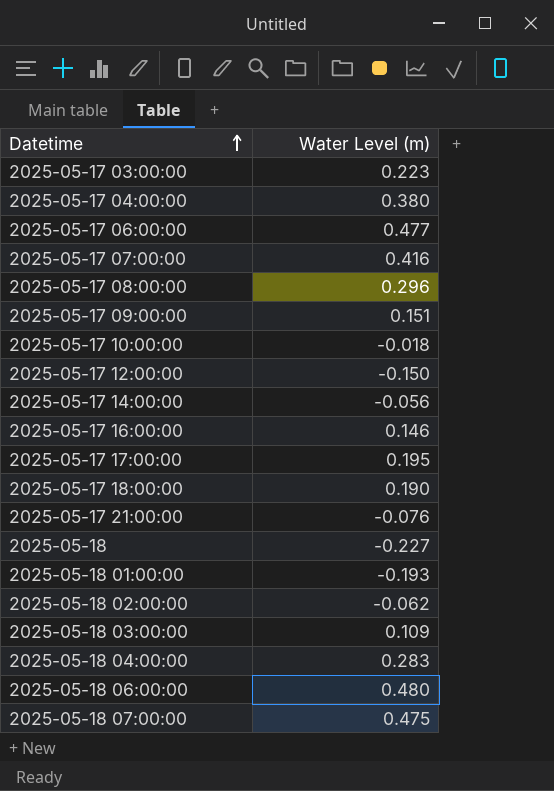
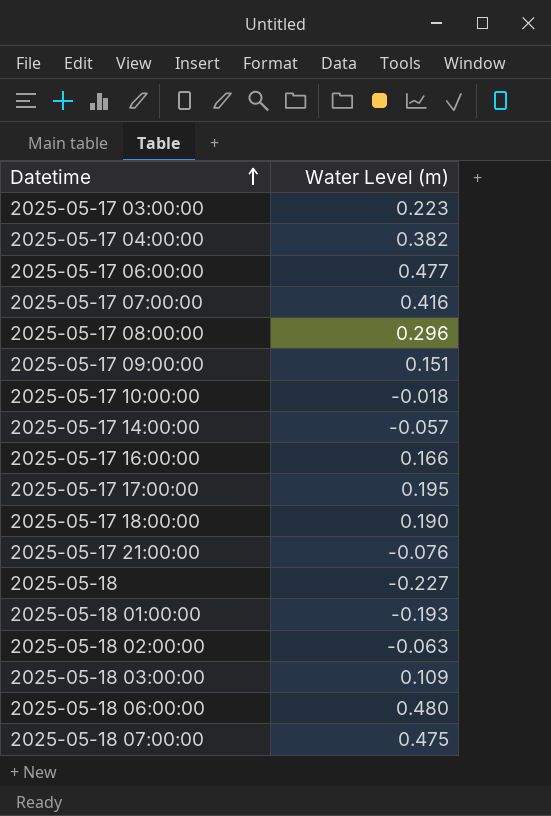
row 2025-05-17 12:00:00: -0.150 -> none
row 2025-05-18 04:00:00: 0.283 -> none
2025-05-17 04:00:00 | Water Level (m): 0.380 -> 0.382
2025-05-17 14:00:00 | Water Level (m): -0.056 -> -0.057
2025-05-17 16:00:00 | Water Level (m): 0.146 -> 0.166
2025-05-18 02:00:00 | Water Level (m): -0.062 -> -0.063

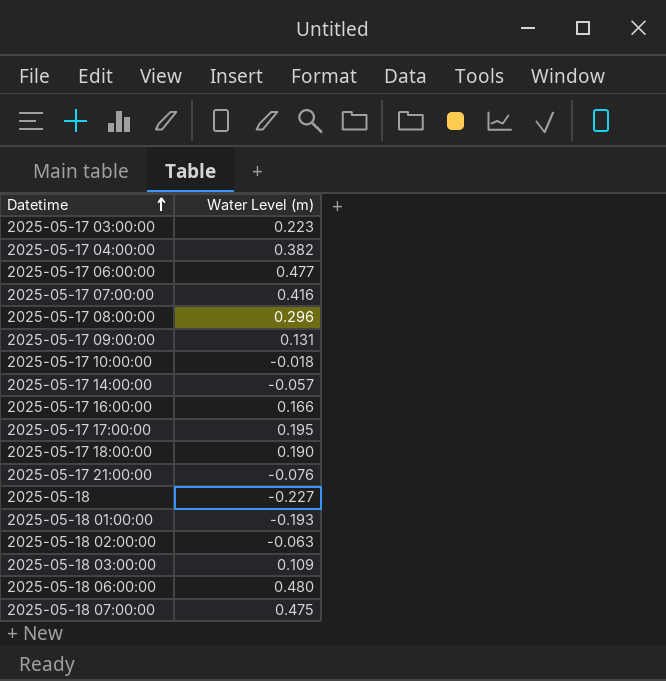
2025-05-17 09:00:00 | Water Level (m): 0.151 -> 0.131

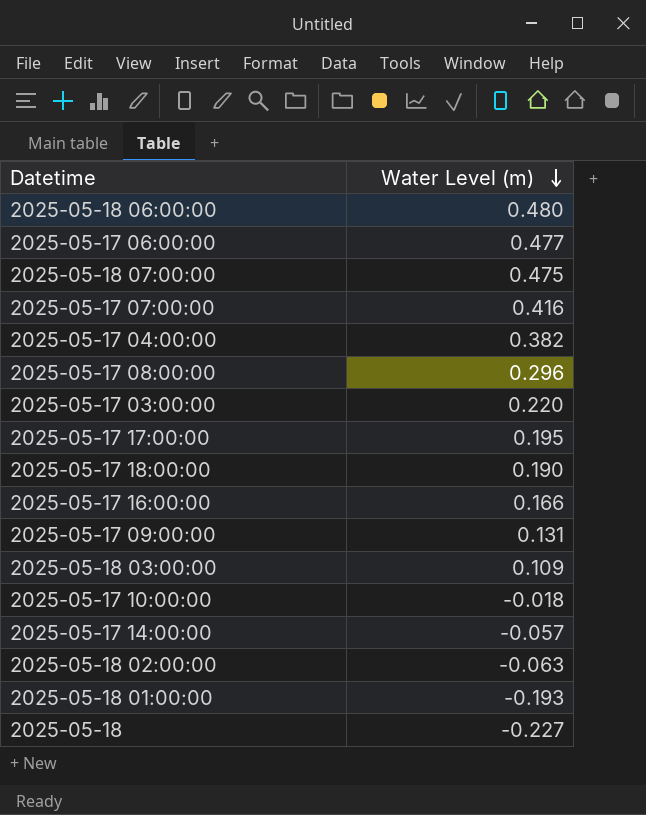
row order: Datetime ascending -> Water Level (m) descending
row 2025-05-17 21:00:00: -0.076 -> none
2025-05-17 03:00:00 | Water Level (m): 0.223 -> 0.220

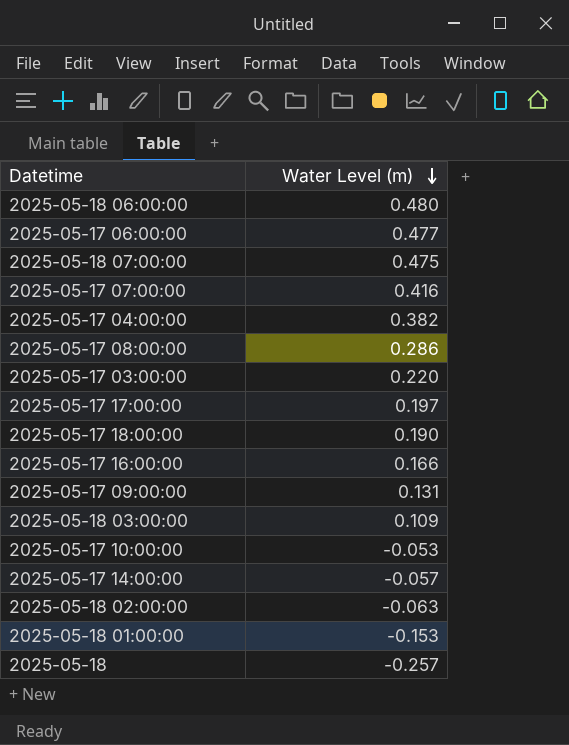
2025-05-17 08:00:00 | Water Level (m): 0.296 -> 0.286
2025-05-17 17:00:00 | Water Level (m): 0.195 -> 0.197
2025-05-17 10:00:00 | Water Level (m): -0.018 -> -0.053
2025-05-18 01:00:00 | Water Level (m): -0.193 -> -0.153
2025-05-18 | Water Level (m): -0.227 -> -0.257

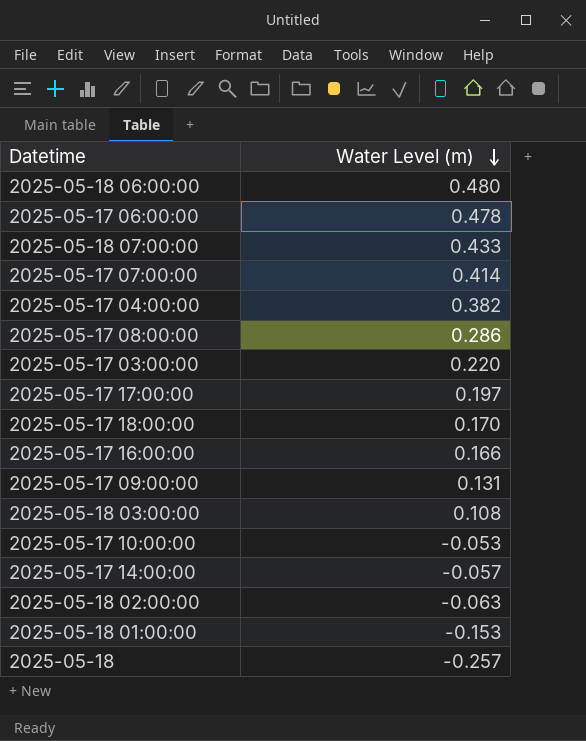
2025-05-17 06:00:00 | Water Level (m): 0.477 -> 0.478
2025-05-18 07:00:00 | Water Level (m): 0.475 -> 0.433
2025-05-17 07:00:00 | Water Level (m): 0.416 -> 0.414
2025-05-17 18:00:00 | Water Level (m): 0.190 -> 0.170
2025-05-18 03:00:00 | Water Level (m): 0.109 -> 0.108

